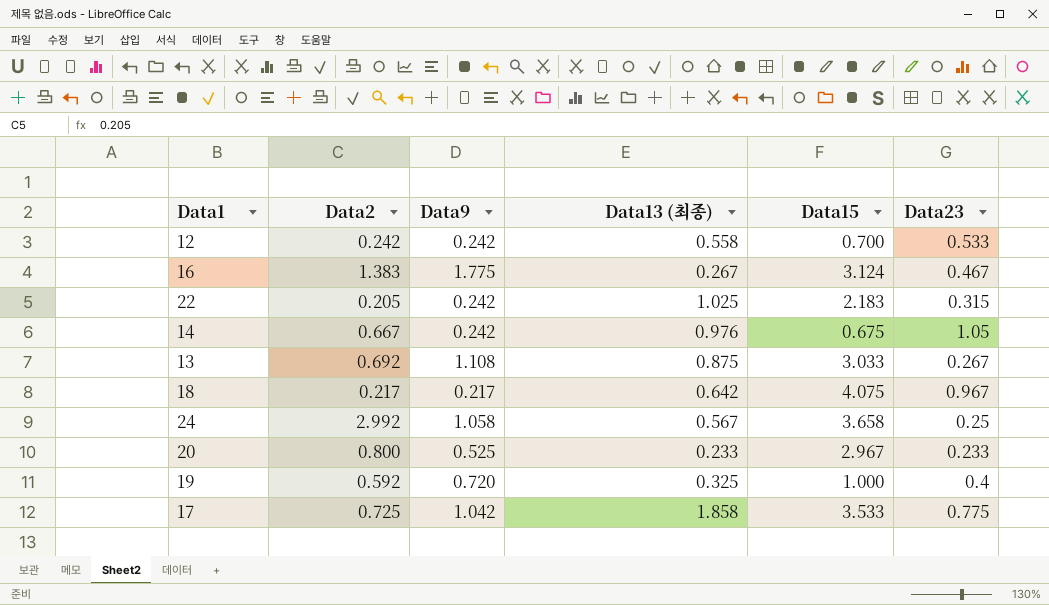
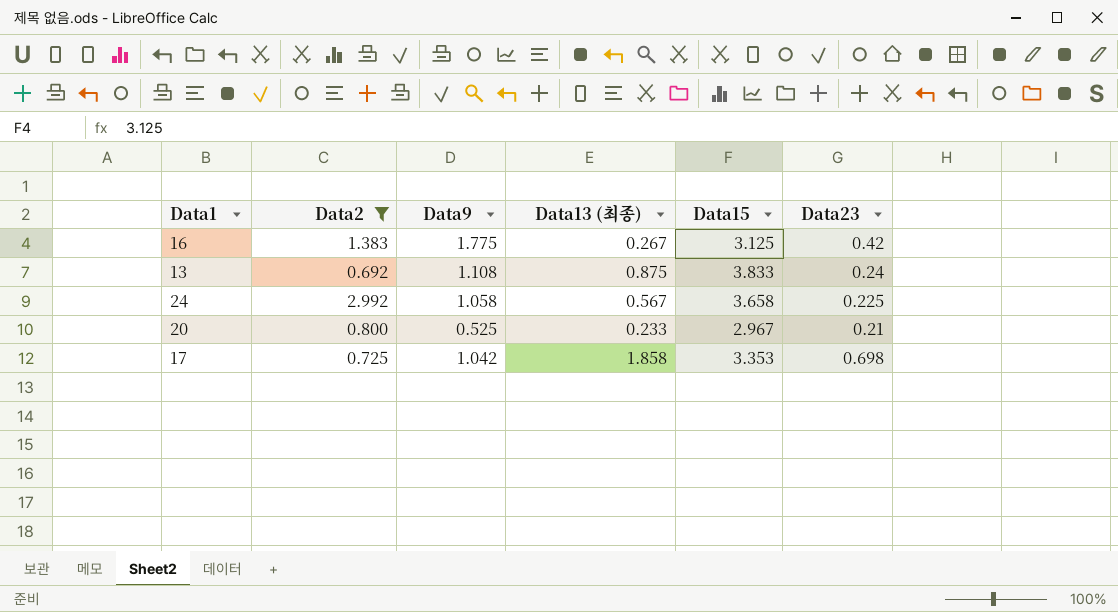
filter: none -> Data2 >= 0.692
16 | Data15: 3.124 -> 3.125
16 | Data23: 0.467 -> 0.42
13 | Data15: 3.033 -> 3.833
13 | Data23: 0.267 -> 0.24
24 | Data23: 0.25 -> 0.225
20 | Data23: 0.233 -> 0.21
17 | Data15: 3.533 -> 3.353
17 | Data23: 0.775 -> 0.698

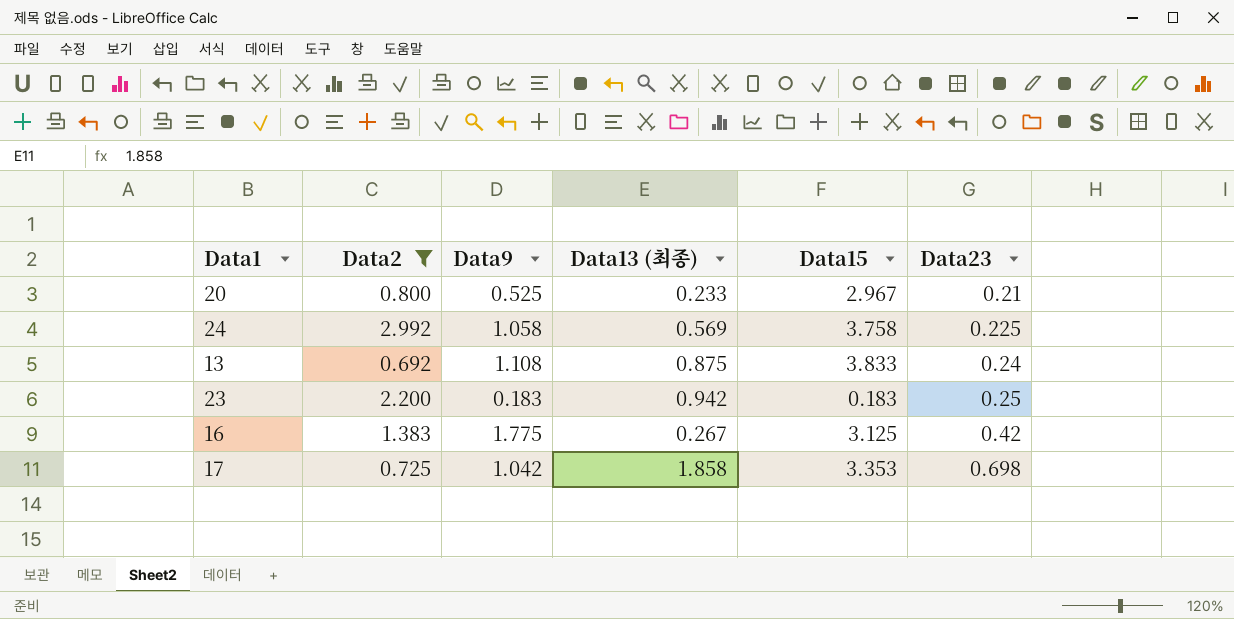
row order: none -> Data23 ascending
24 | Data13 (최종): 0.567 -> 0.569
24 | Data15: 3.658 -> 3.758
row 23: none -> 2.200 | 0.183 | 0.942 | 0.183 | 0.25

